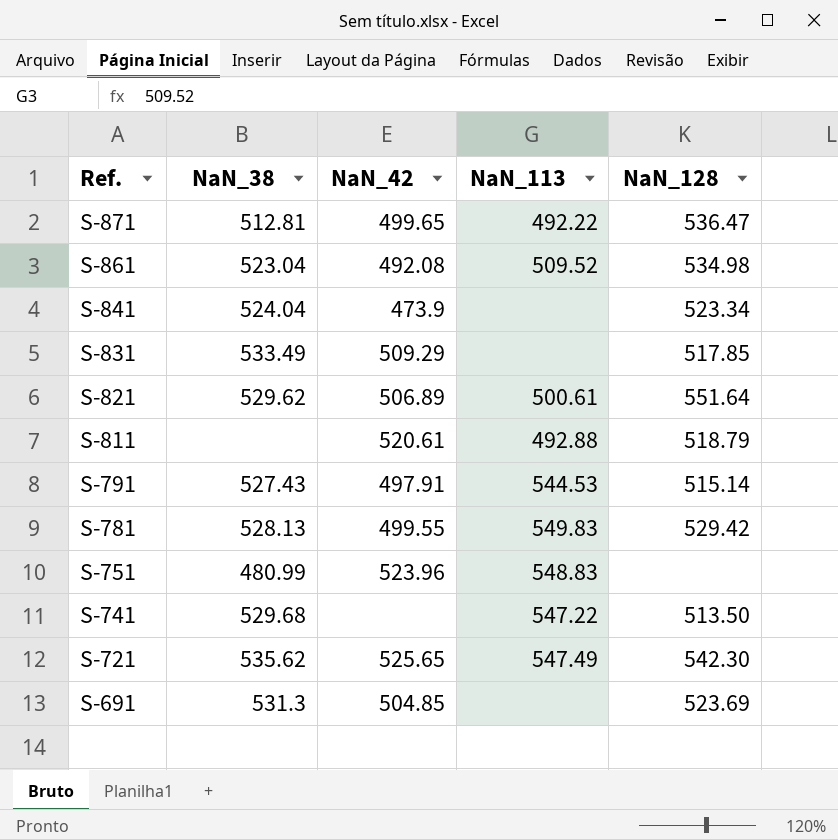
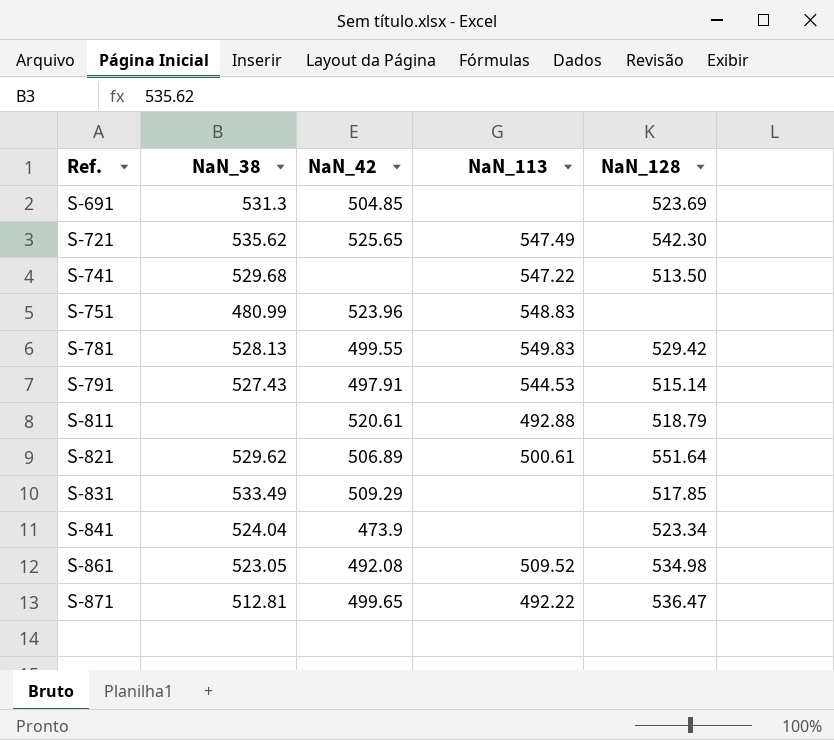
row order: Ref. descending -> Ref. ascending
S-861 | NaN_38: 523.04 -> 523.05

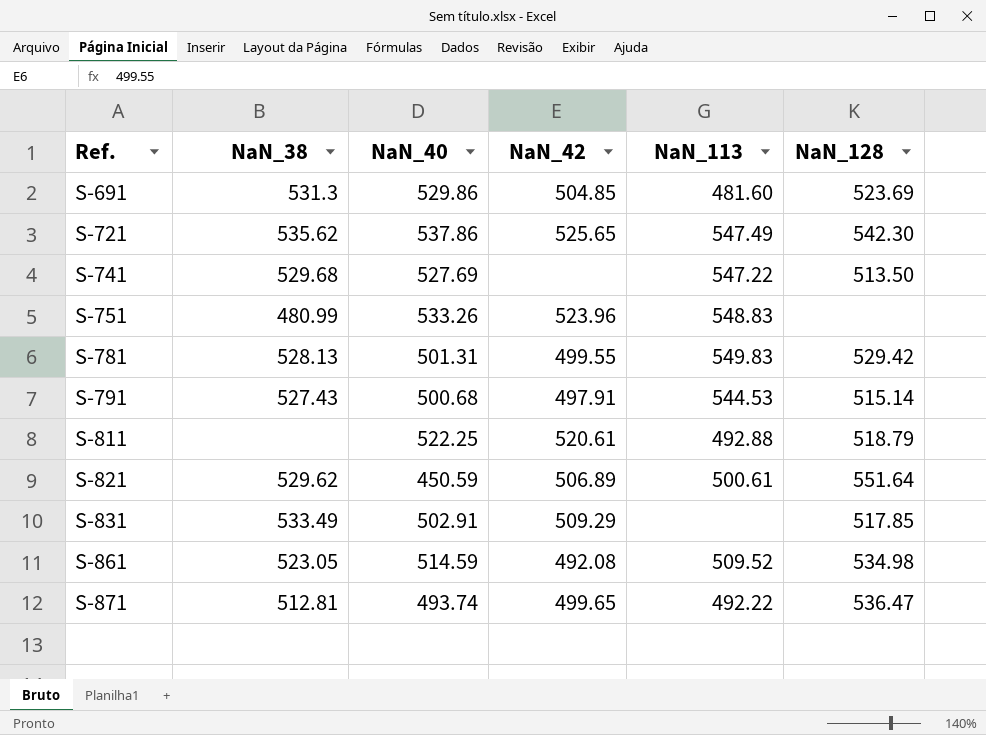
column NaN_40 | position: none -> 3
row S-841: 524.04 | 473.9 | none | 523.34 -> none
S-691 | NaN_113: none -> 481.60

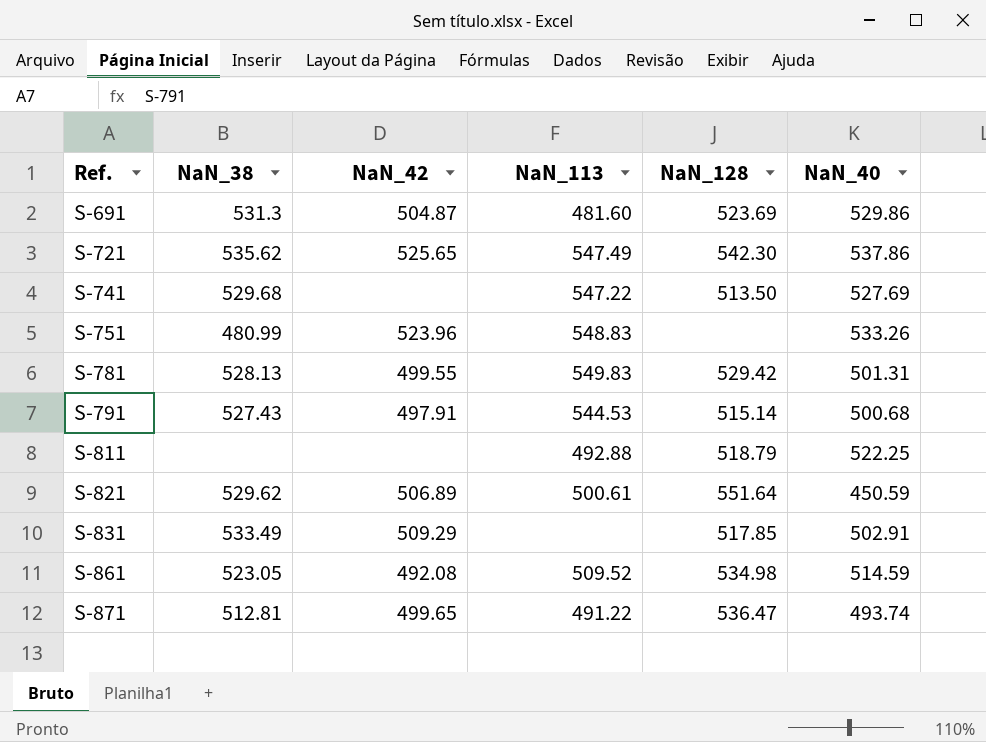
column NaN_40 | position: 3 -> 6
S-691 | NaN_42: 504.85 -> 504.87
S-811 | NaN_42: 520.61 -> none
S-871 | NaN_113: 492.22 -> 491.22

